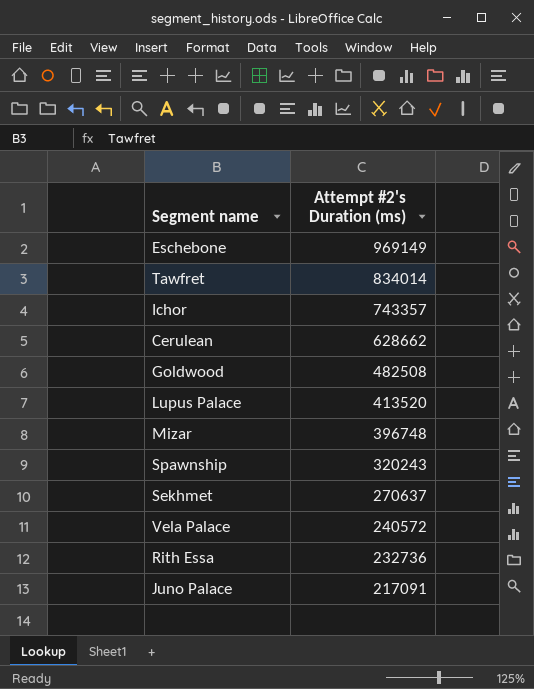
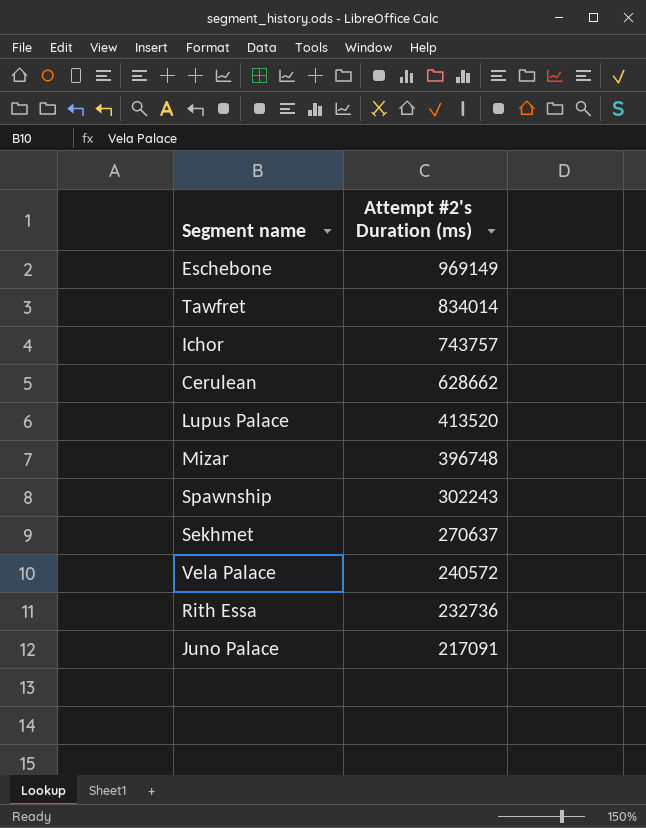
row Goldwood: 482508 -> none
Ichor | Attempt #2's Duration (ms): 743357 -> 743757
Spawnship | Attempt #2's Duration (ms): 320243 -> 302243

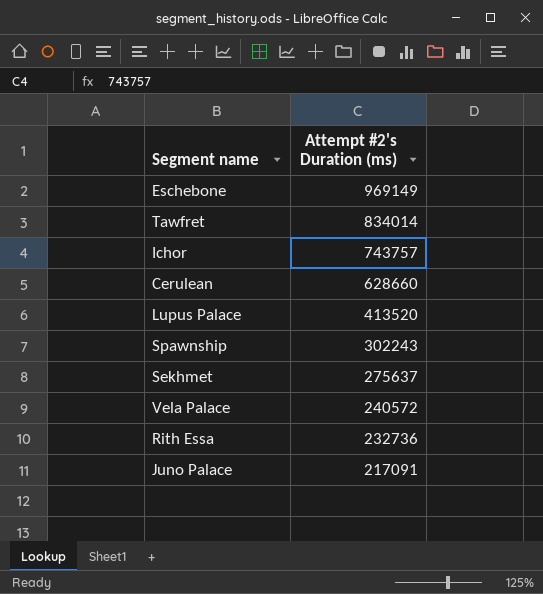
row Mizar: 396748 -> none
Cerulean | Attempt #2's Duration (ms): 628662 -> 628660
Sekhmet | Attempt #2's Duration (ms): 270637 -> 275637

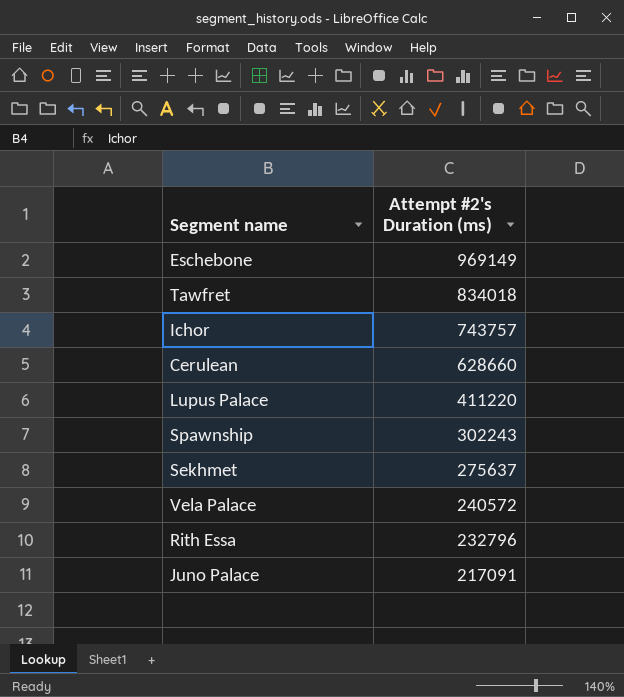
Tawfret | Attempt #2's Duration (ms): 834014 -> 834018
Lupus Palace | Attempt #2's Duration (ms): 413520 -> 411220
Rith Essa | Attempt #2's Duration (ms): 232736 -> 232796

